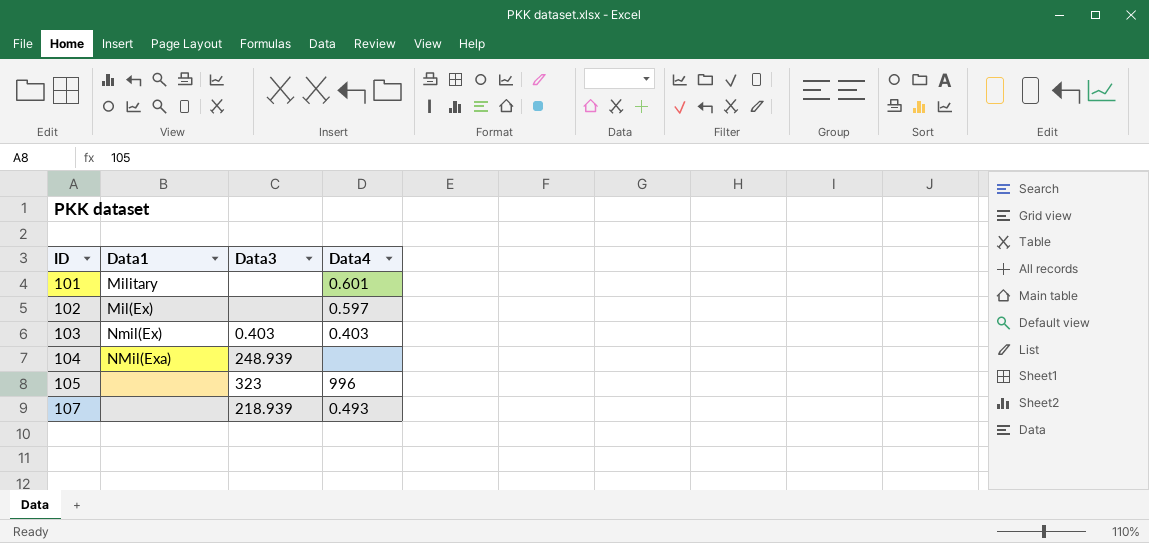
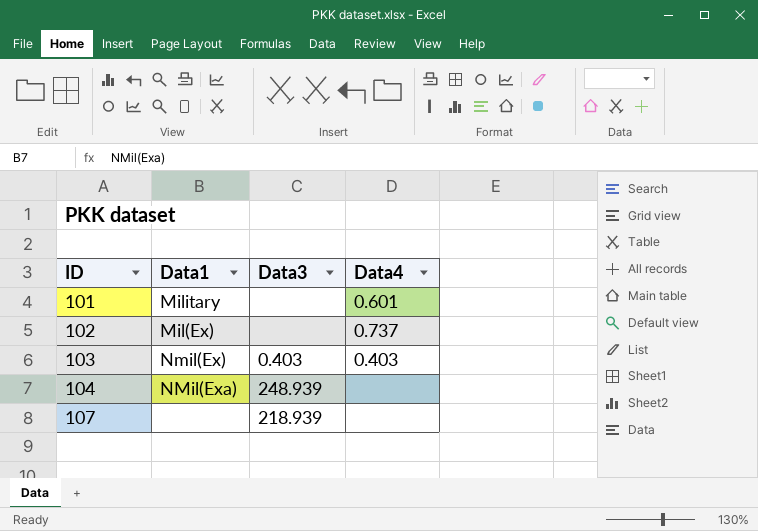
row 105: none | 323 | 996 -> none
102 | Data4: 0.597 -> 0.737
107 | Data4: 0.493 -> none

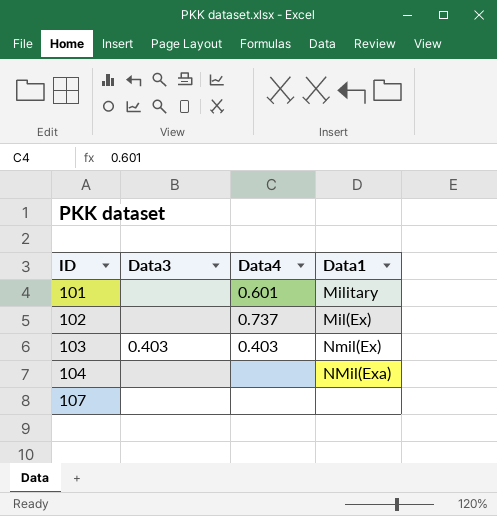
column Data1 | position: 2 -> 4
104 | Data3: 248.939 -> none
107 | Data3: 218.939 -> none

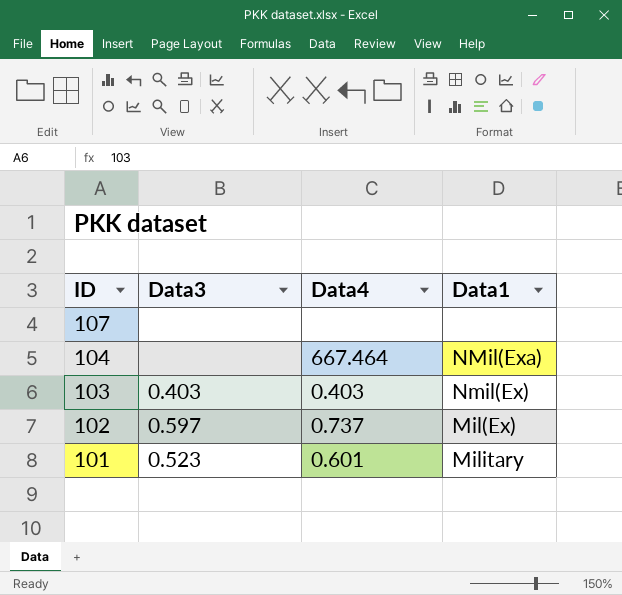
row order: ID ascending -> ID descending
104 | Data4: none -> 667.464
102 | Data3: none -> 0.597
101 | Data3: none -> 0.523

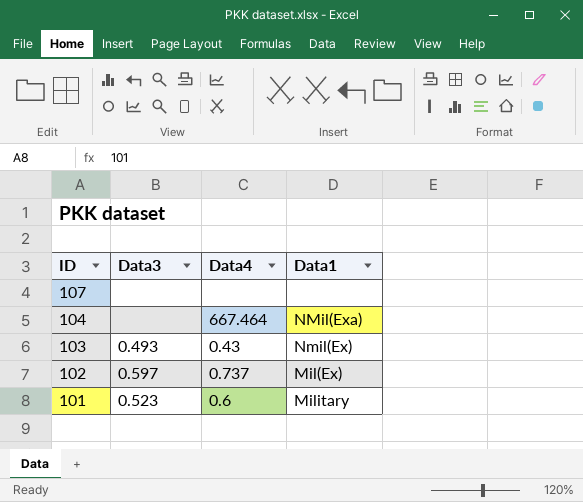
103 | Data3: 0.403 -> 0.493
103 | Data4: 0.403 -> 0.43
101 | Data4: 0.601 -> 0.6

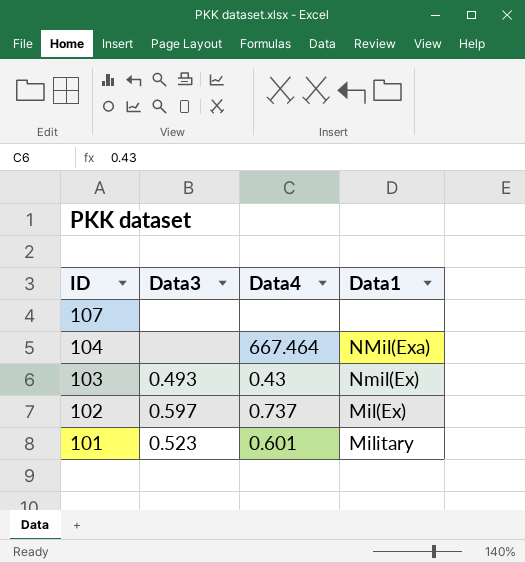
101 | Data4: 0.6 -> 0.601

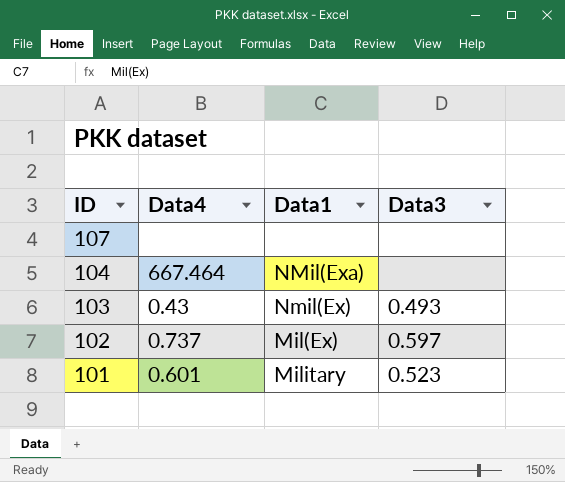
column Data3 | position: 2 -> 4

